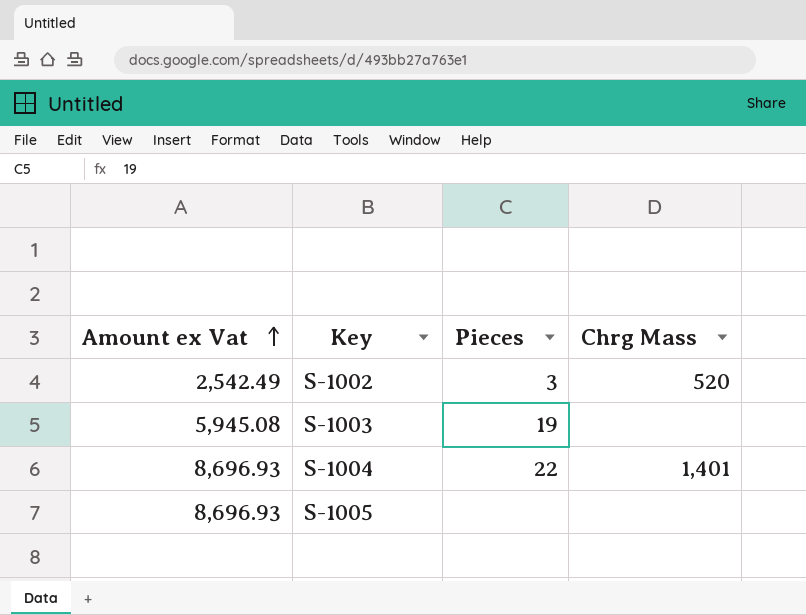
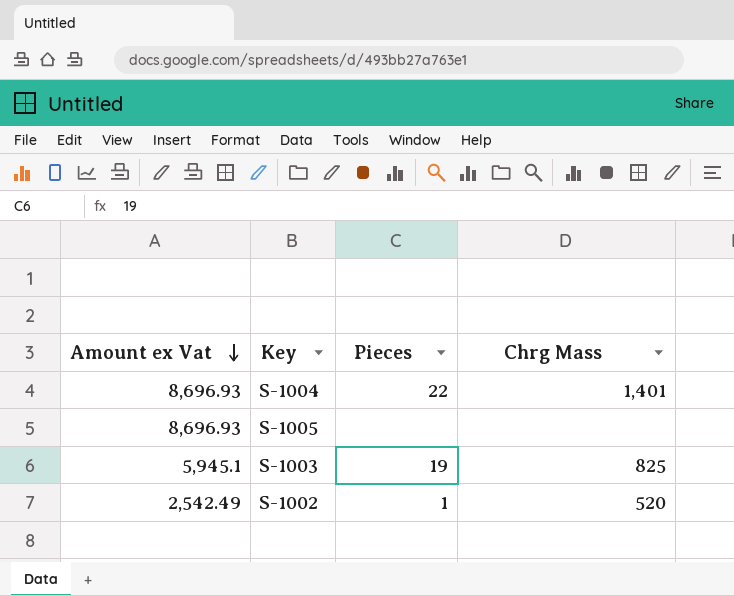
row order: Amount ex Vat ascending -> Amount ex Vat descending
S-1003 | Amount ex Vat: 5,945.08 -> 5,945.1
S-1003 | Chrg Mass: none -> 825
S-1002 | Pieces: 3 -> 1

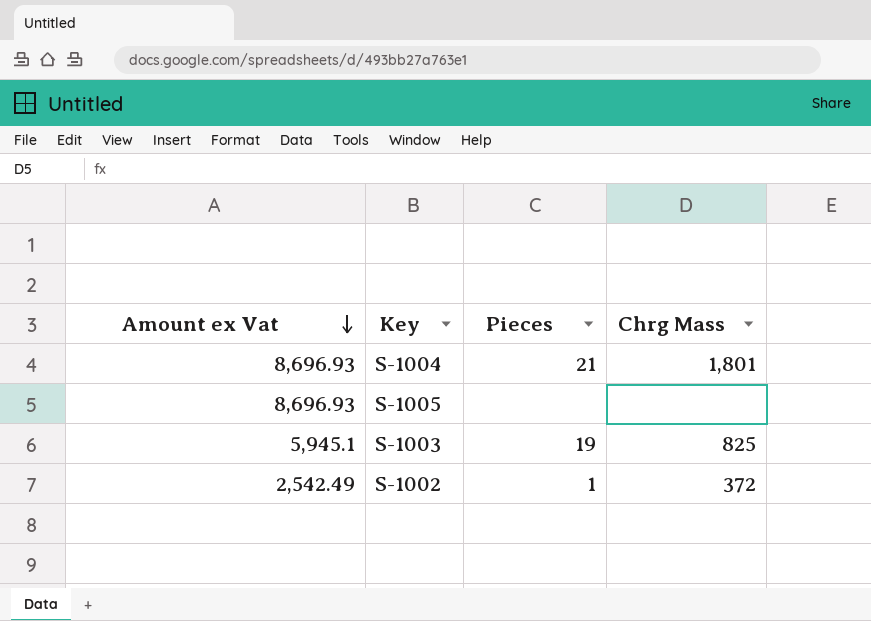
S-1004 | Pieces: 22 -> 21
S-1004 | Chrg Mass: 1,401 -> 1,801
S-1002 | Chrg Mass: 520 -> 372

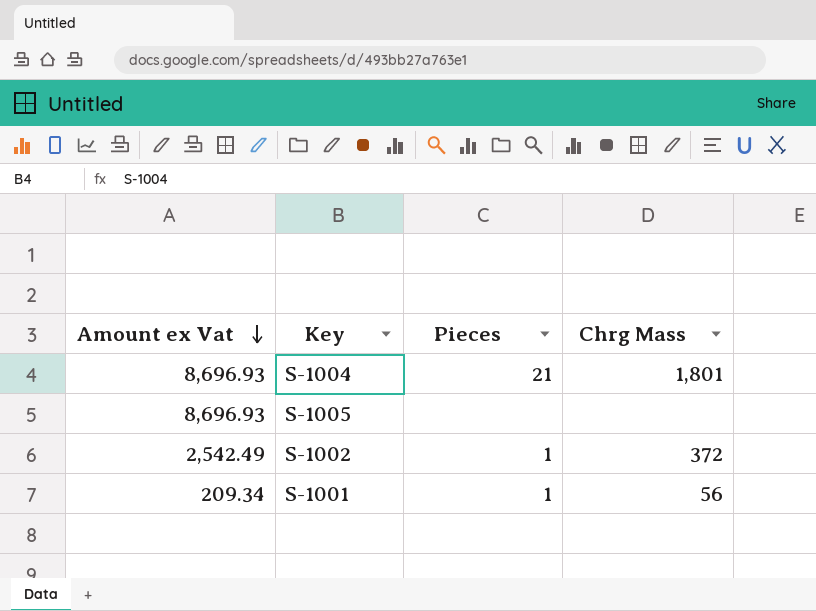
row S-1003: 5,945.1 | 19 | 825 -> none
row S-1001: none -> 209.34 | 1 | 56

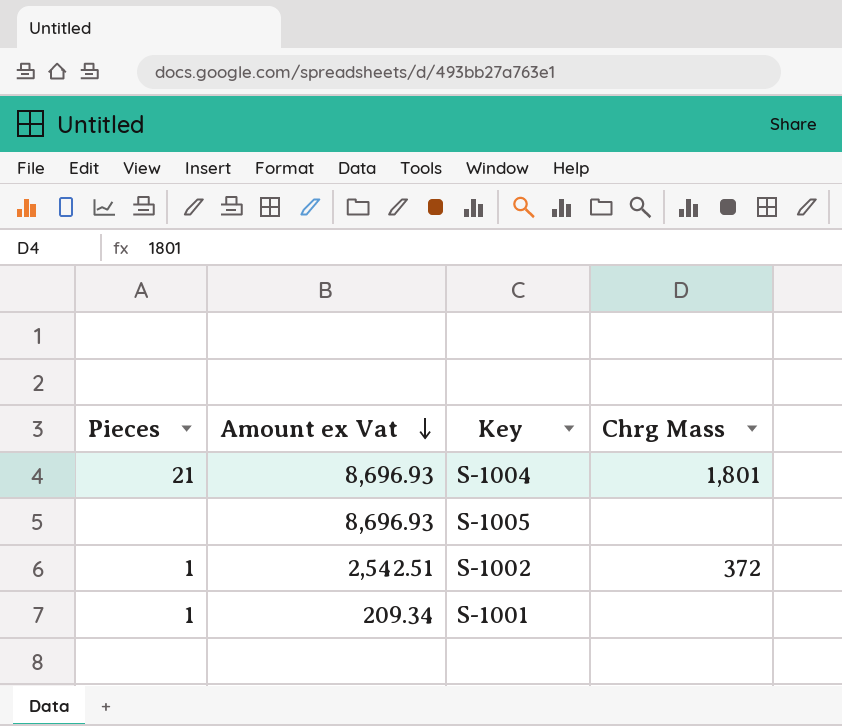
column Pieces | position: 3 -> 1
S-1002 | Amount ex Vat: 2,542.49 -> 2,542.51
S-1001 | Chrg Mass: 56 -> none

